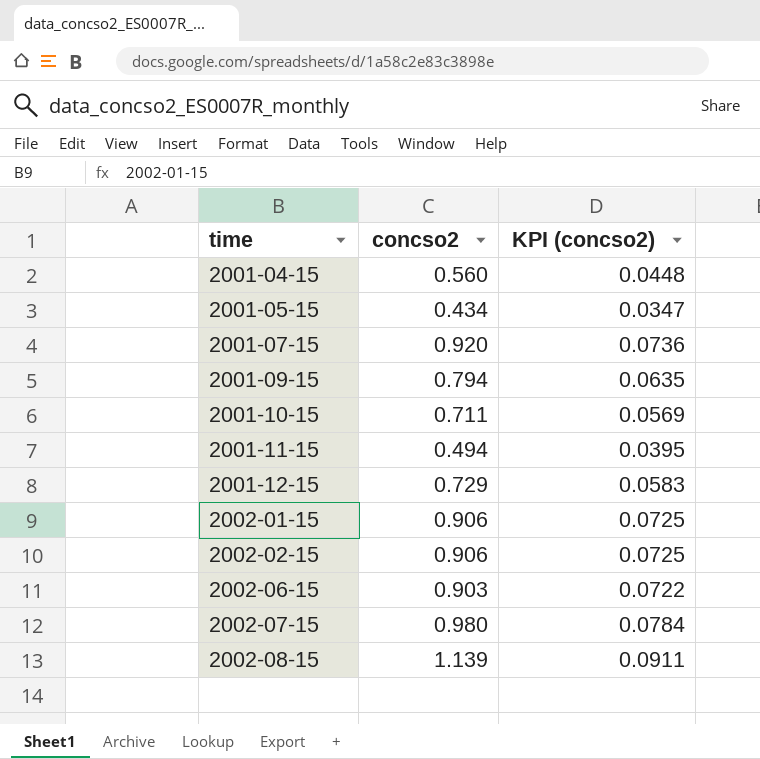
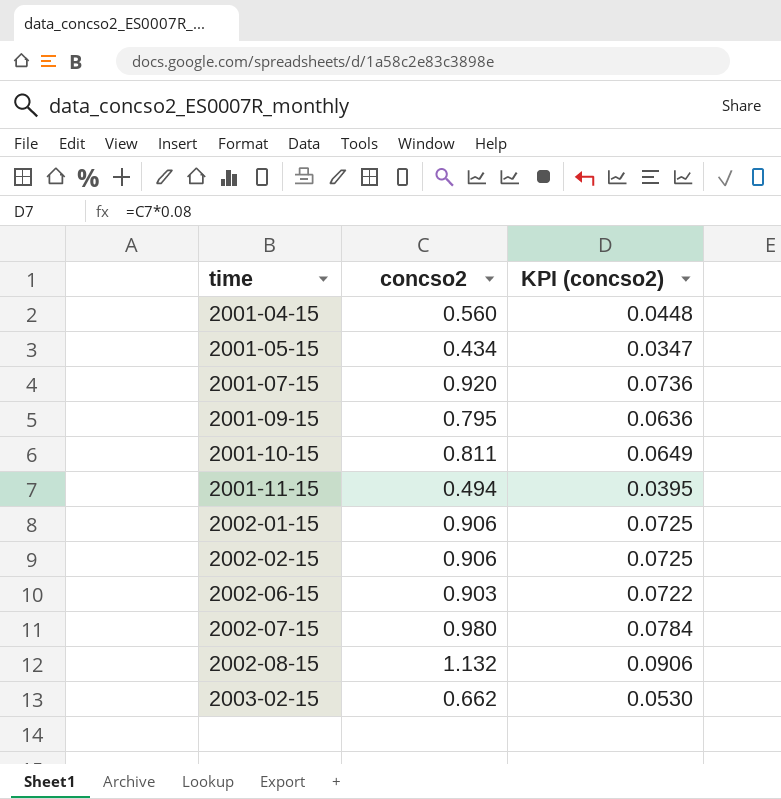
row 2001-12-15: 0.729 | 0.0583 -> none
2001-09-15 | concso2: 0.794 -> 0.795
2001-09-15 | KPI (concso2): 0.0635 -> 0.0636
2001-10-15 | concso2: 0.711 -> 0.811
2001-10-15 | KPI (concso2): 0.0569 -> 0.0649
2002-08-15 | concso2: 1.139 -> 1.132
2002-08-15 | KPI (concso2): 0.0911 -> 0.0906
row 2003-02-15: none -> 0.662 | 0.0530

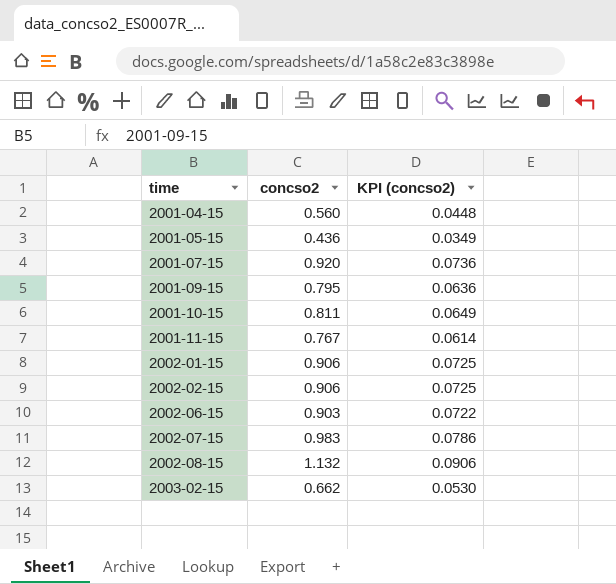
2001-05-15 | concso2: 0.434 -> 0.436
2001-05-15 | KPI (concso2): 0.0347 -> 0.0349
2001-11-15 | concso2: 0.494 -> 0.767
2001-11-15 | KPI (concso2): 0.0395 -> 0.0614
2002-07-15 | concso2: 0.980 -> 0.983
2002-07-15 | KPI (concso2): 0.0784 -> 0.0786

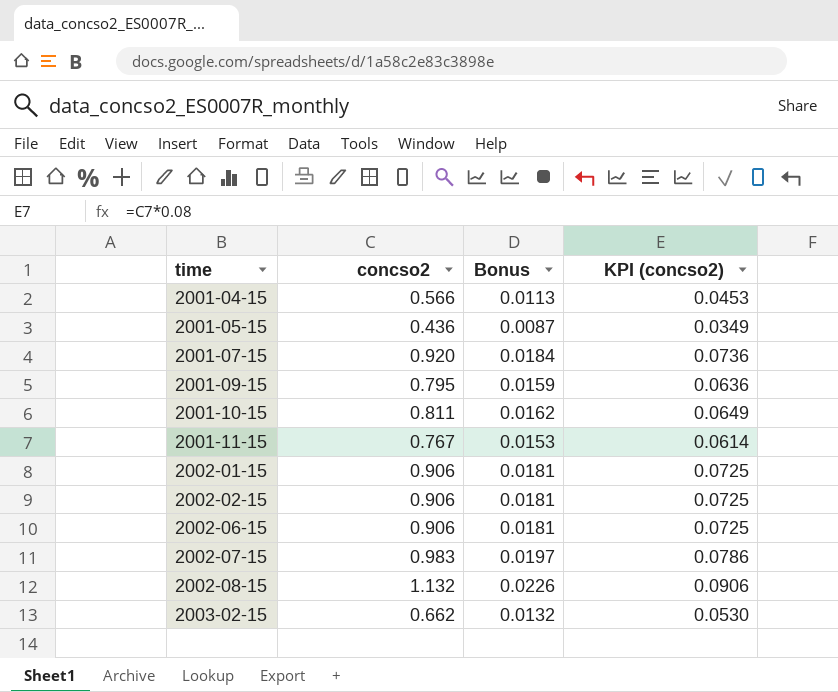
column Bonus | formula: none -> [concso2] * 0.02
2001-04-15 | concso2: 0.560 -> 0.566
2001-04-15 | KPI (concso2): 0.0448 -> 0.0453
2002-06-15 | concso2: 0.903 -> 0.906
2002-06-15 | KPI (concso2): 0.0722 -> 0.0725

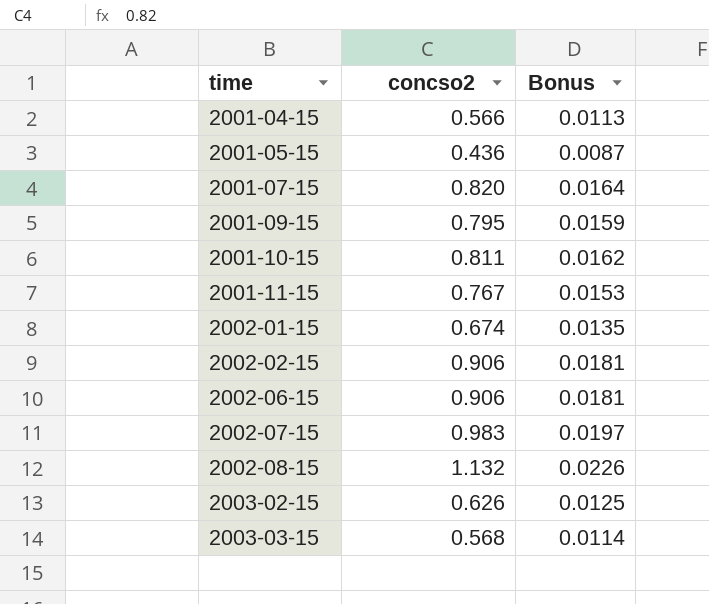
column KPI (concso2) | formula: [concso2] * 0.08 -> none
2001-07-15 | concso2: 0.920 -> 0.820
2001-07-15 | Bonus: 0.0184 -> 0.0164
2002-01-15 | concso2: 0.906 -> 0.674
2002-01-15 | Bonus: 0.0181 -> 0.0135
2003-02-15 | concso2: 0.662 -> 0.626
2003-02-15 | Bonus: 0.0132 -> 0.0125
row 2003-03-15: none -> 0.568 | 0.0114

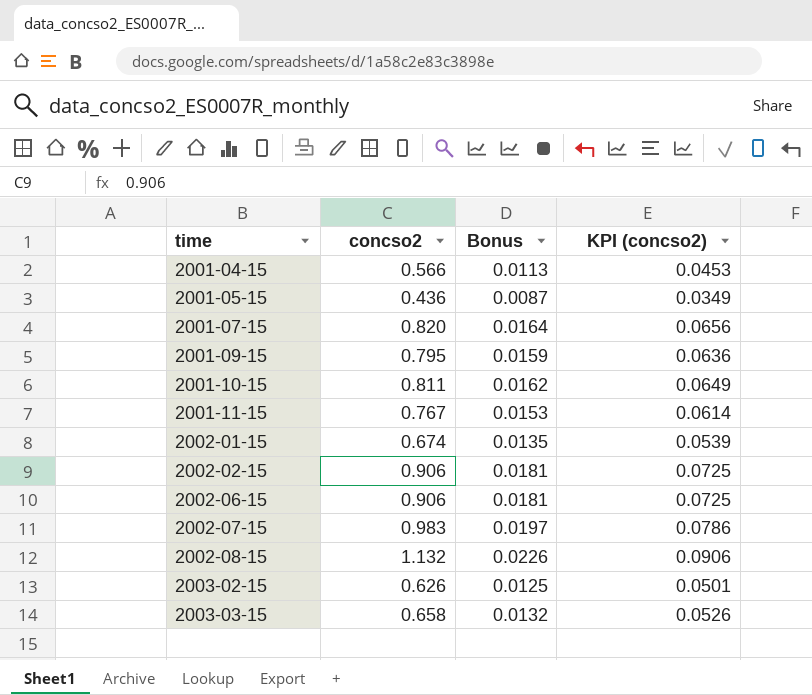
column KPI (concso2) | formula: none -> [concso2] * 0.08
2003-03-15 | concso2: 0.568 -> 0.658
2003-03-15 | Bonus: 0.0114 -> 0.0132

